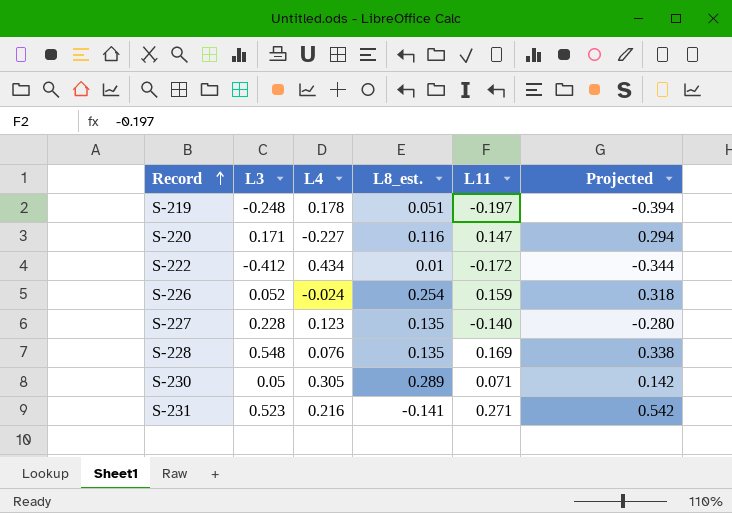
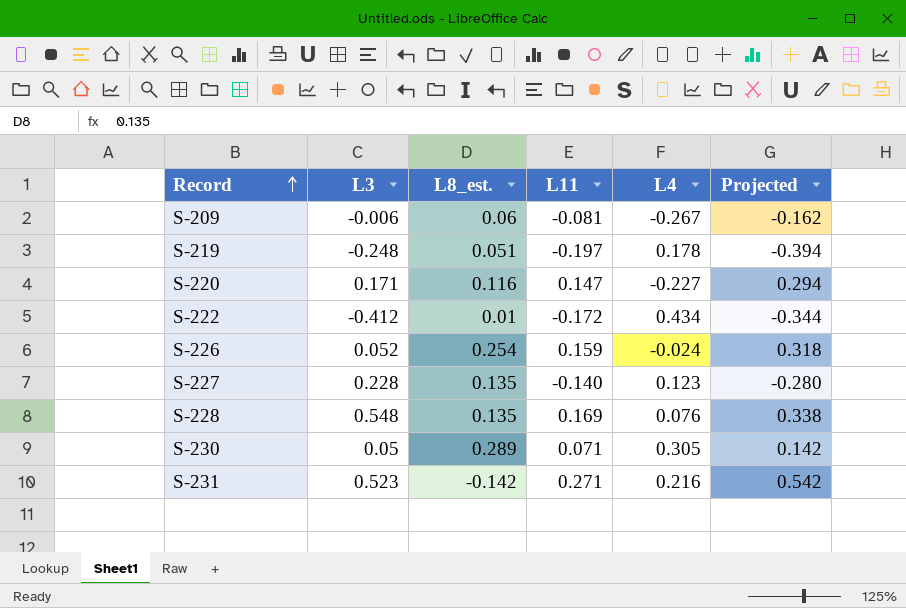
column L4 | position: 3 -> 5
row S-209: none -> -0.006 | 0.06 | -0.081 | -0.267 | -0.162
S-231 | L8_est.: -0.141 -> -0.142

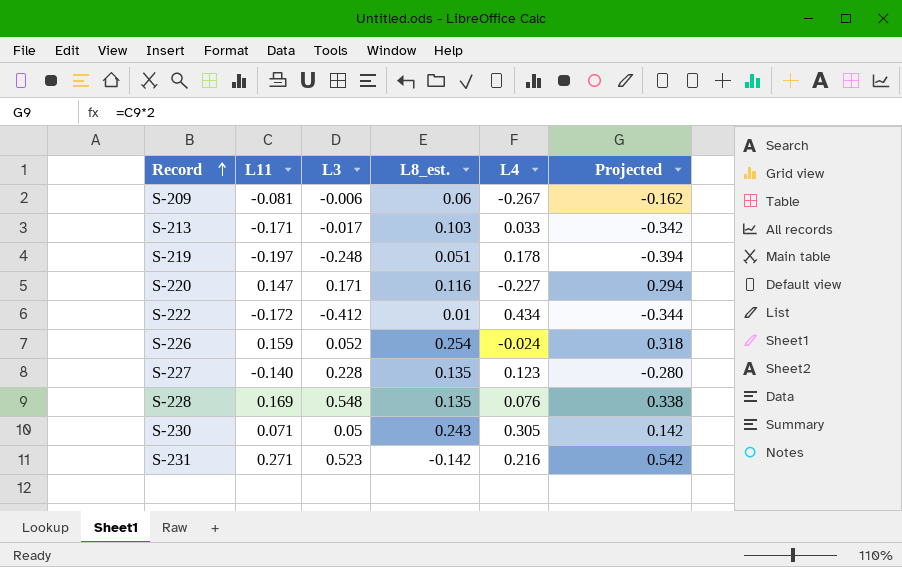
column L11 | position: 4 -> 2
row S-213: none -> -0.171 | -0.017 | 0.103 | 0.033 | -0.342
S-230 | L8_est.: 0.289 -> 0.243

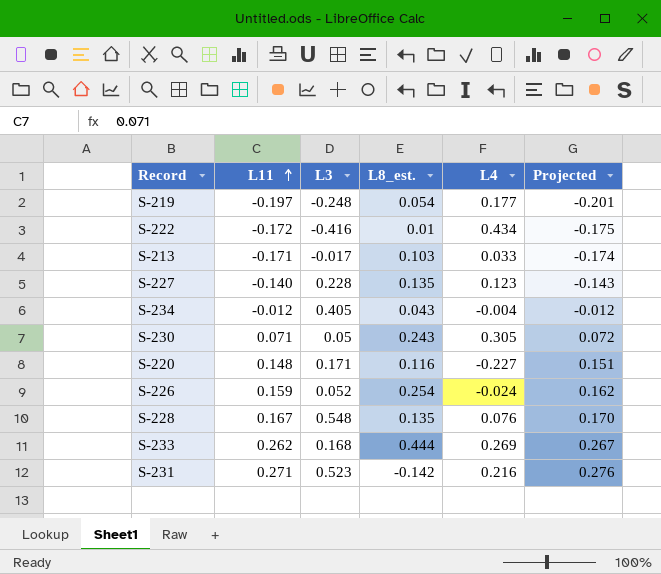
row order: Record ascending -> L11 ascending
column Projected | formula: [L11] * 2 -> [L11] * 1.02
row S-209: -0.081 | -0.006 | 0.06 | -0.267 | -0.162 -> none
S-219 | L8_est.: 0.051 -> 0.054
S-219 | L4: 0.178 -> 0.177
S-222 | L3: -0.412 -> -0.416
row S-234: none -> -0.012 | 0.405 | 0.043 | -0.004 | -0.012
S-220 | L11: 0.147 -> 0.148
S-228 | L11: 0.169 -> 0.167
row S-233: none -> 0.262 | 0.168 | 0.444 | 0.269 | 0.267

